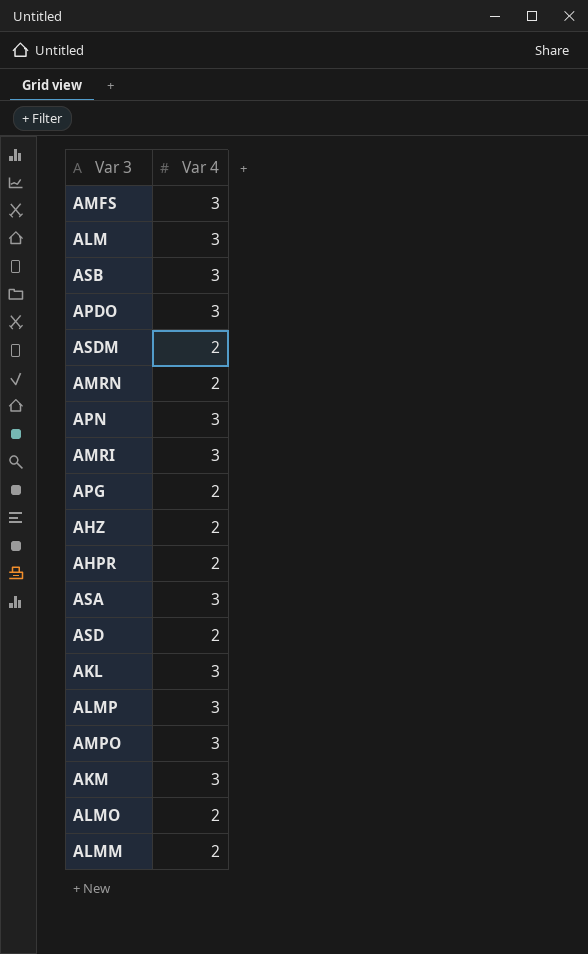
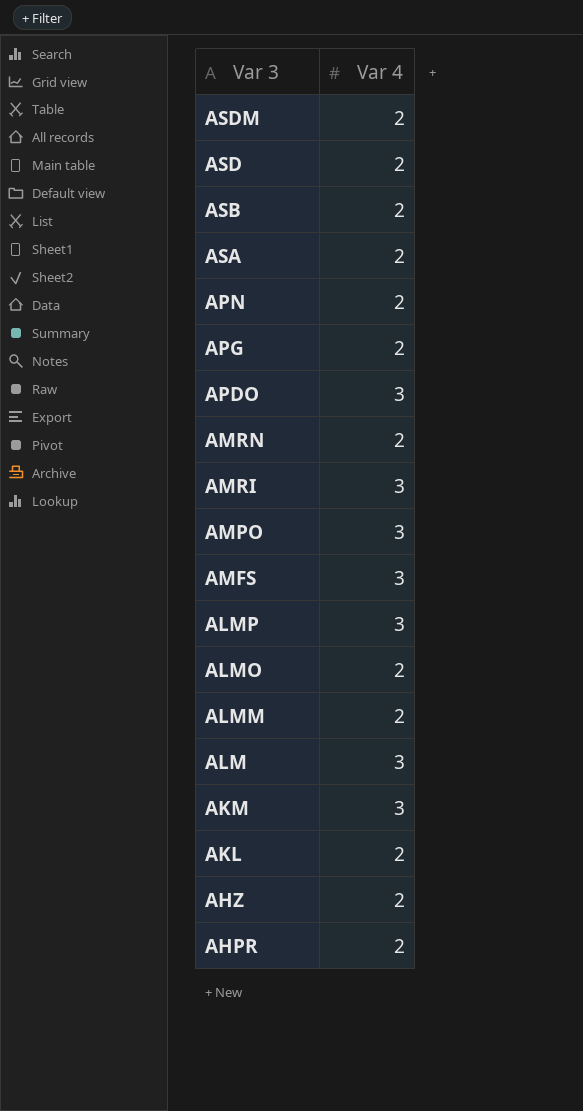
row order: none -> Var 3 descending
ASB | Var 4: 3 -> 2
ASA | Var 4: 3 -> 2
APN | Var 4: 3 -> 2
AKL | Var 4: 3 -> 2

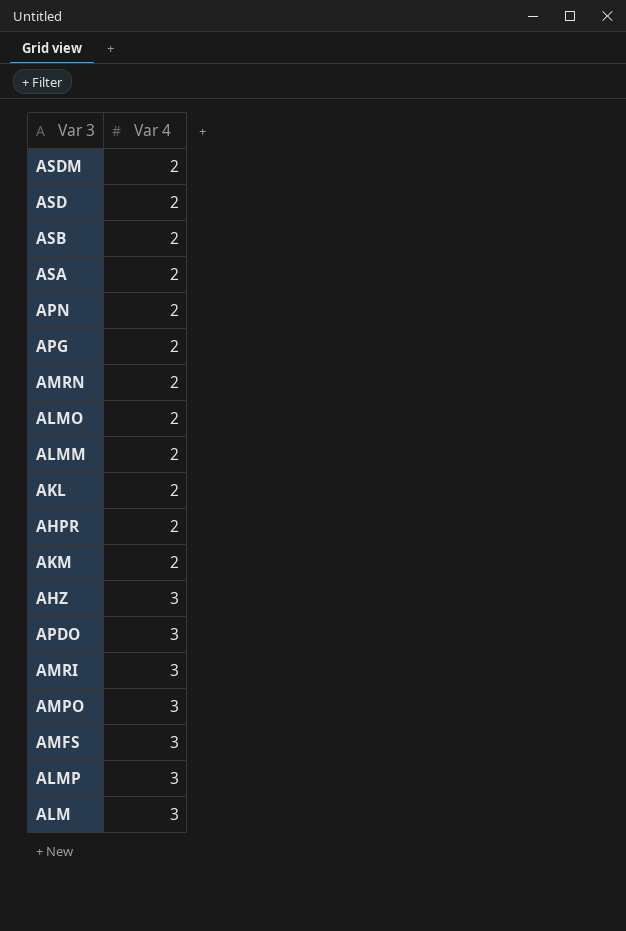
row order: Var 3 descending -> Var 4 ascending
AKM | Var 4: 3 -> 2
AHZ | Var 4: 2 -> 3

